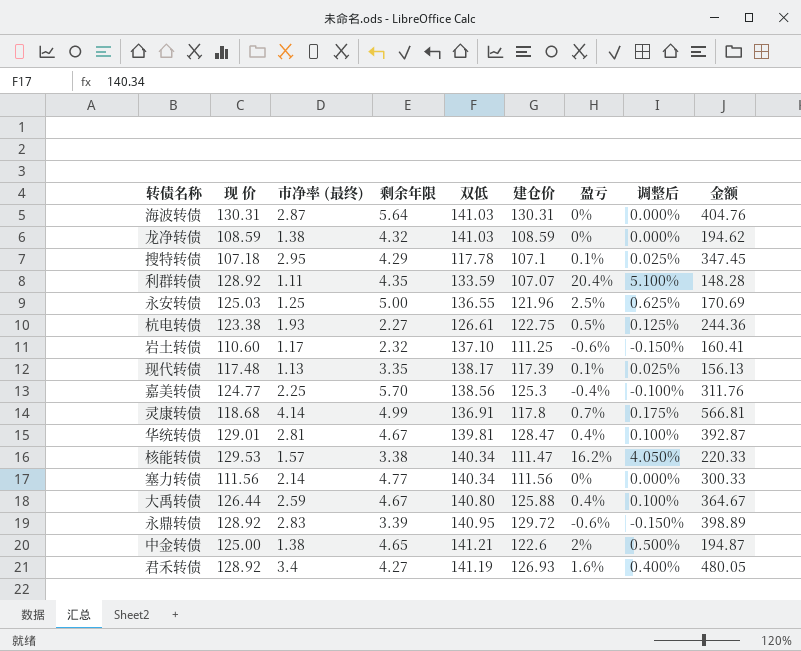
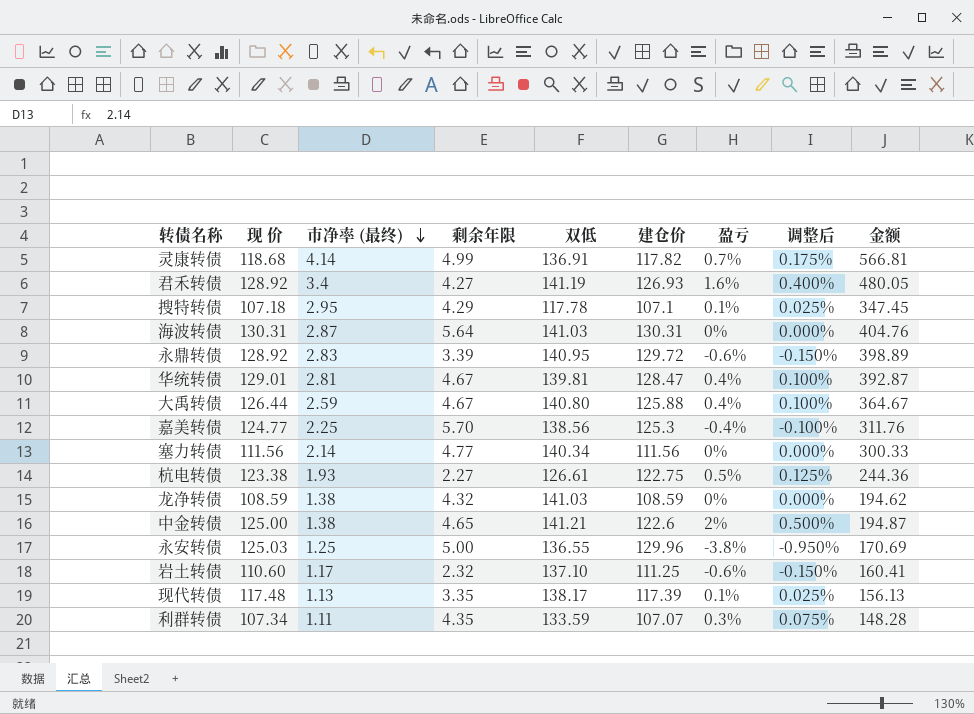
row order: none -> 市净率 (最终) descending
row 核能转债: 129.53 | 1.57 | 3.38 | 140.34 | 111.47 | 16.2% | 4.050% | 220.33 -> none
灵康转债 | 建仓价: 117.8 -> 117.82
永安转债 | 建仓价: 121.96 -> 129.96
永安转债 | 盈亏: 2.5% -> -3.8%
永安转债 | 调整后: 0.625% -> -0.950%
利群转债 | 现 价: 128.92 -> 107.34
利群转债 | 盈亏: 20.4% -> 0.3%
利群转债 | 调整后: 5.100% -> 0.075%

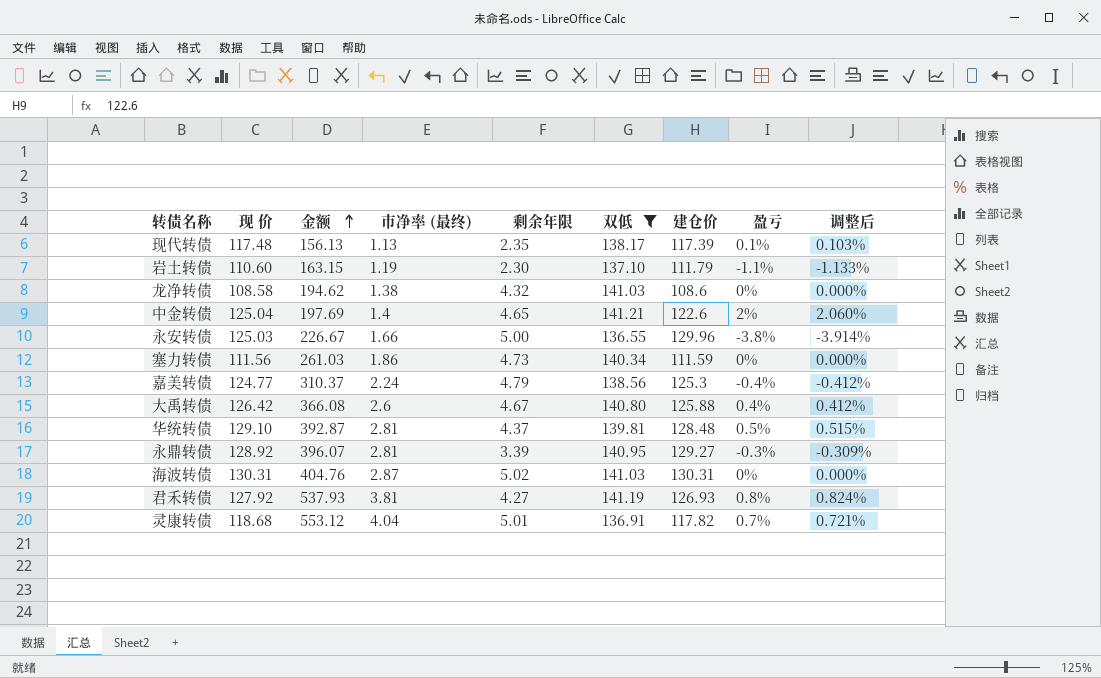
filter: none -> 双低 >= 136.55
row order: 市净率 (最终) descending -> 金额 ascending
column 金额 | position: 9 -> 3
column 调整后 | formula: [盈亏] * 0.25 -> [盈亏] * 1.03
现代转债 | 剩余年限: 3.35 -> 2.35
岩土转债 | 金额: 160.41 -> 163.15
岩土转债 | 市净率 (最终): 1.17 -> 1.19
岩土转债 | 剩余年限: 2.32 -> 2.30
岩土转债 | 建仓价: 111.25 -> 111.79
岩土转债 | 盈亏: -0.6% -> -1.1%
龙净转债 | 现 价: 108.59 -> 108.58
龙净转债 | 建仓价: 108.59 -> 108.6
中金转债 | 现 价: 125.00 -> 125.04
中金转债 | 金额: 194.87 -> 197.69
中金转债 | 市净率 (最终): 1.38 -> 1.4
永安转债 | 金额: 170.69 -> 226.67
永安转债 | 市净率 (最终): 1.25 -> 1.66
塞力转债 | 金额: 300.33 -> 261.03
塞力转债 | 市净率 (最终): 2.14 -> 1.86
塞力转债 | 剩余年限: 4.77 -> 4.73
塞力转债 | 建仓价: 111.56 -> 111.59
嘉美转债 | 金额: 311.76 -> 310.37
嘉美转债 | 市净率 (最终): 2.25 -> 2.24
嘉美转债 | 剩余年限: 5.70 -> 4.79
大禹转债 | 现 价: 126.44 -> 126.42
大禹转债 | 金额: 364.67 -> 366.08
大禹转债 | 市净率 (最终): 2.59 -> 2.6
华统转债 | 现 价: 129.01 -> 129.10
华统转债 | 剩余年限: 4.67 -> 4.37
华统转债 | 建仓价: 128.47 -> 128.48
华统转债 | 盈亏: 0.4% -> 0.5%
永鼎转债 | 金额: 398.89 -> 396.07
永鼎转债 | 市净率 (最终): 2.83 -> 2.81
永鼎转债 | 建仓价: 129.72 -> 129.27
永鼎转债 | 盈亏: -0.6% -> -0.3%
海波转债 | 剩余年限: 5.64 -> 5.02
君禾转债 | 现 价: 128.92 -> 127.92
君禾转债 | 金额: 480.05 -> 537.93
君禾转债 | 市净率 (最终): 3.4 -> 3.81
君禾转债 | 盈亏: 1.6% -> 0.8%
灵康转债 | 金额: 566.81 -> 553.12
灵康转债 | 市净率 (最终): 4.14 -> 4.04
灵康转债 | 剩余年限: 4.99 -> 5.01

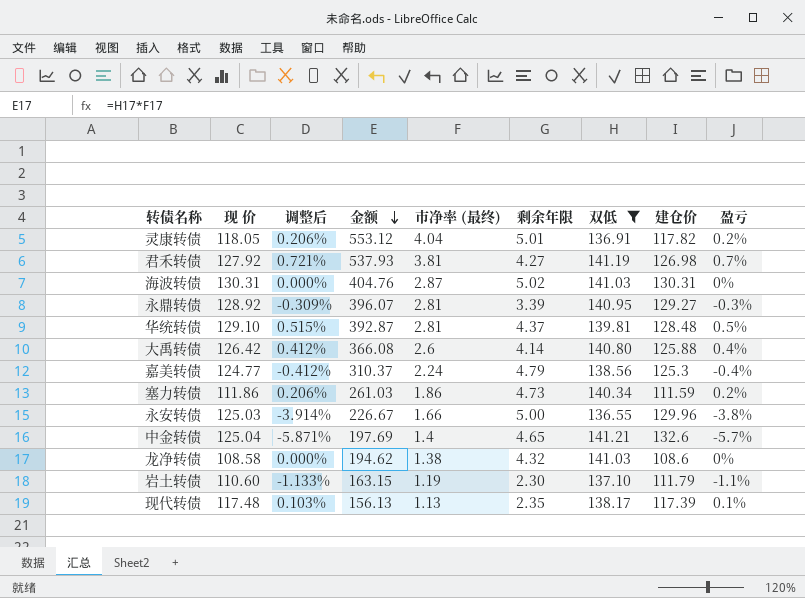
row order: 金额 ascending -> 金额 descending
column 调整后 | position: 9 -> 3
灵康转债 | 现 价: 118.68 -> 118.05
灵康转债 | 调整后: 0.721% -> 0.206%
灵康转债 | 盈亏: 0.7% -> 0.2%
君禾转债 | 调整后: 0.824% -> 0.721%
君禾转债 | 建仓价: 126.93 -> 126.98
君禾转债 | 盈亏: 0.8% -> 0.7%
大禹转债 | 剩余年限: 4.67 -> 4.14
塞力转债 | 现 价: 111.56 -> 111.86
塞力转债 | 调整后: 0.000% -> 0.206%
塞力转债 | 盈亏: 0% -> 0.2%
中金转债 | 调整后: 2.060% -> -5.871%
中金转债 | 建仓价: 122.6 -> 132.6
中金转债 | 盈亏: 2% -> -5.7%

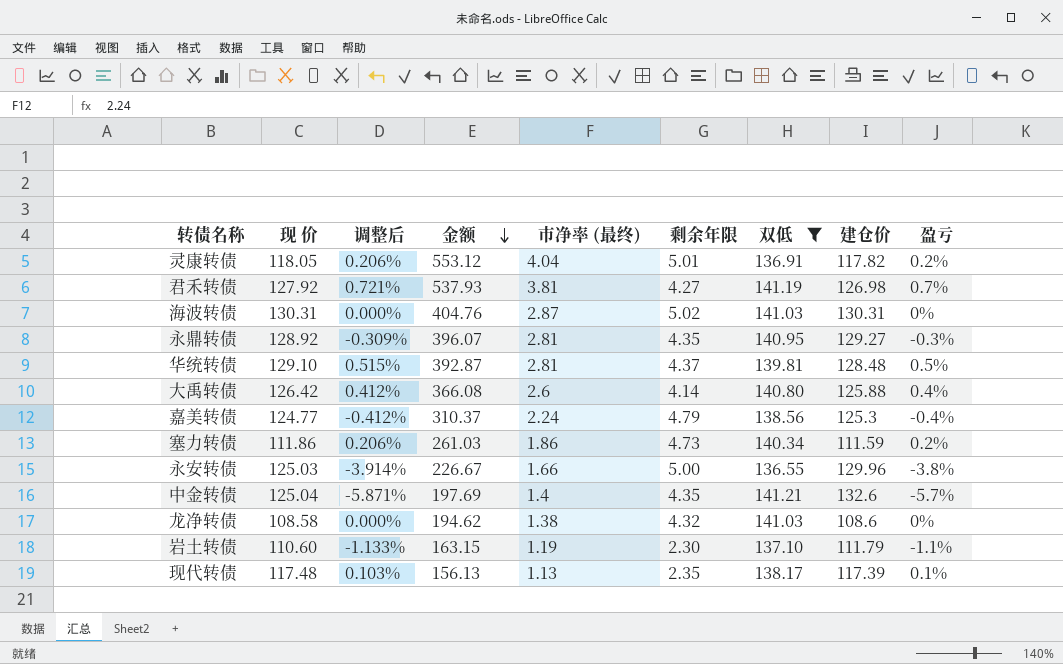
永鼎转债 | 剩余年限: 3.39 -> 4.35
中金转债 | 剩余年限: 4.65 -> 4.35

